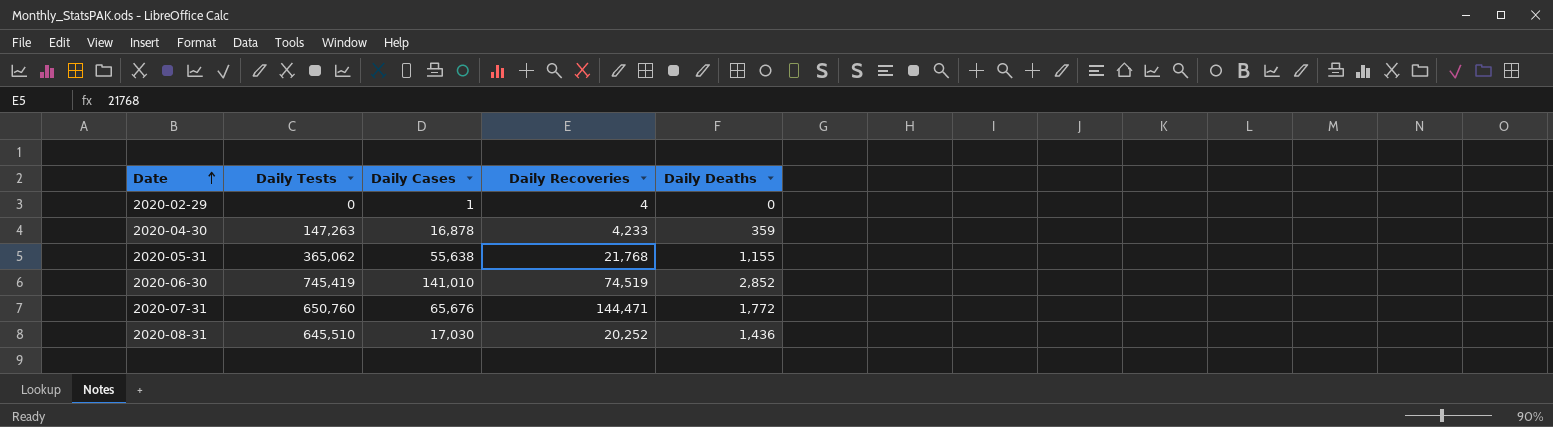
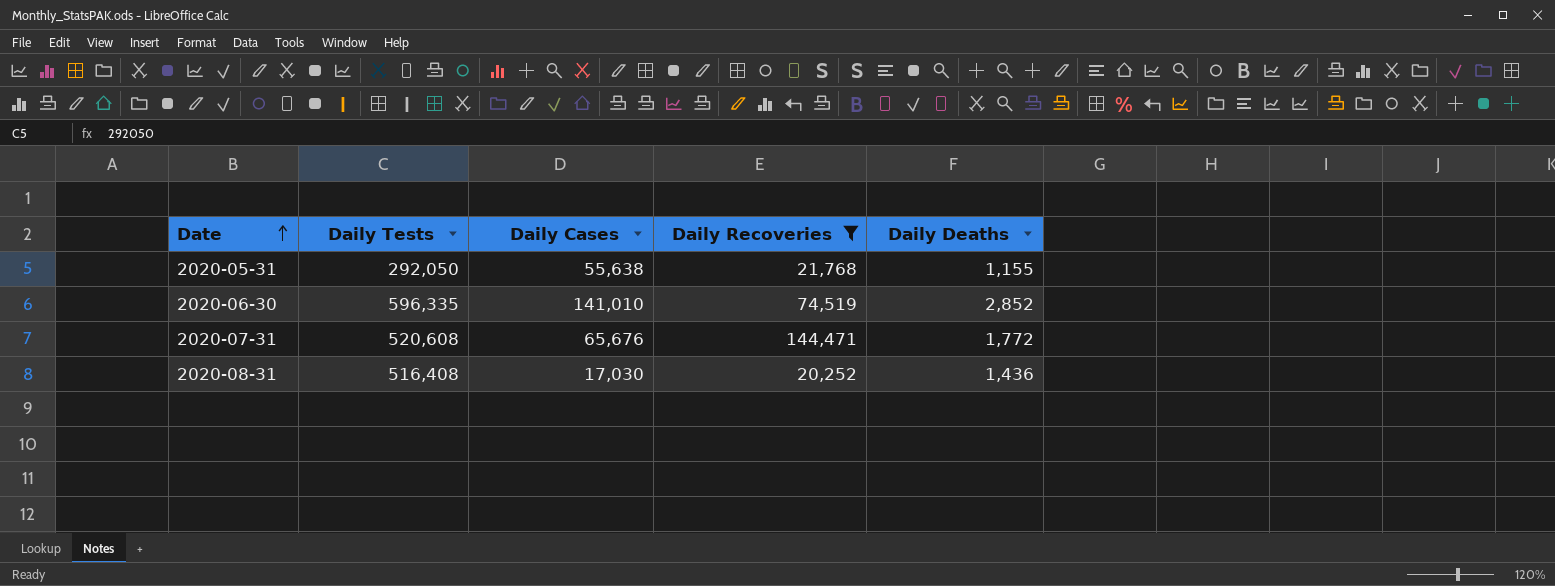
filter: none -> Daily Recoveries >= 20,252
2020-05-31 | Daily Tests: 365,062 -> 292,050
2020-06-30 | Daily Tests: 745,419 -> 596,335
2020-07-31 | Daily Tests: 650,760 -> 520,608
2020-08-31 | Daily Tests: 645,510 -> 516,408

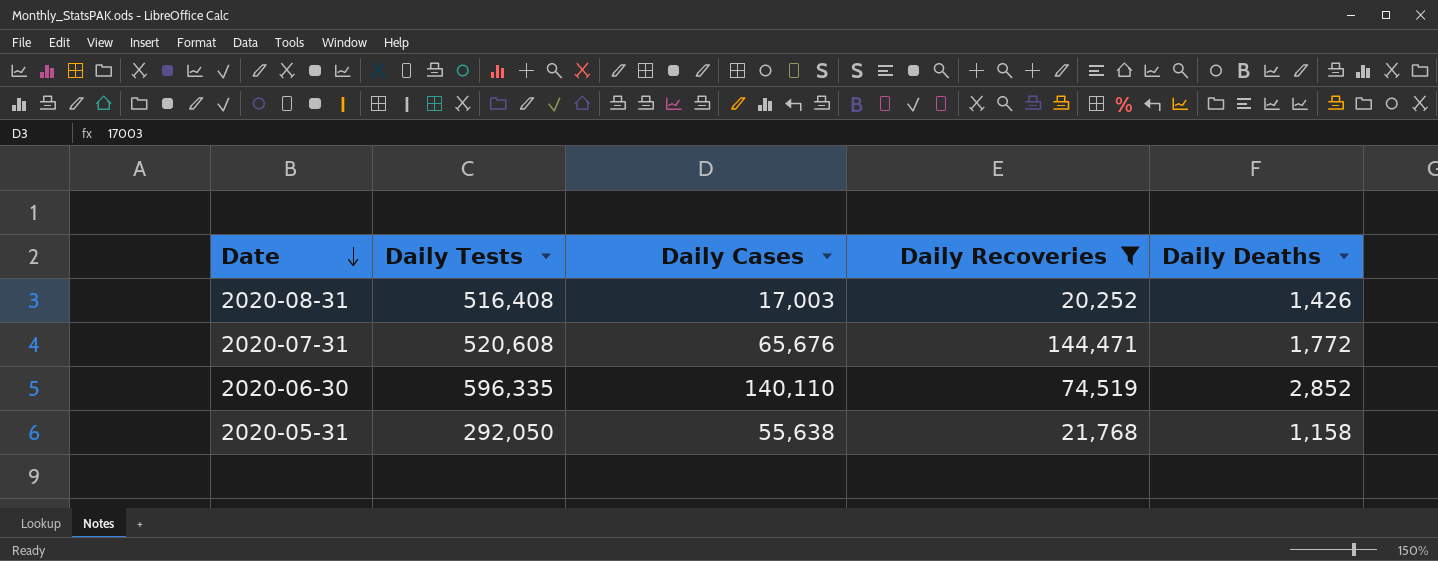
row order: Date ascending -> Date descending
2020-08-31 | Daily Cases: 17,030 -> 17,003
2020-08-31 | Daily Deaths: 1,436 -> 1,426
2020-06-30 | Daily Cases: 141,010 -> 140,110
2020-05-31 | Daily Deaths: 1,155 -> 1,158

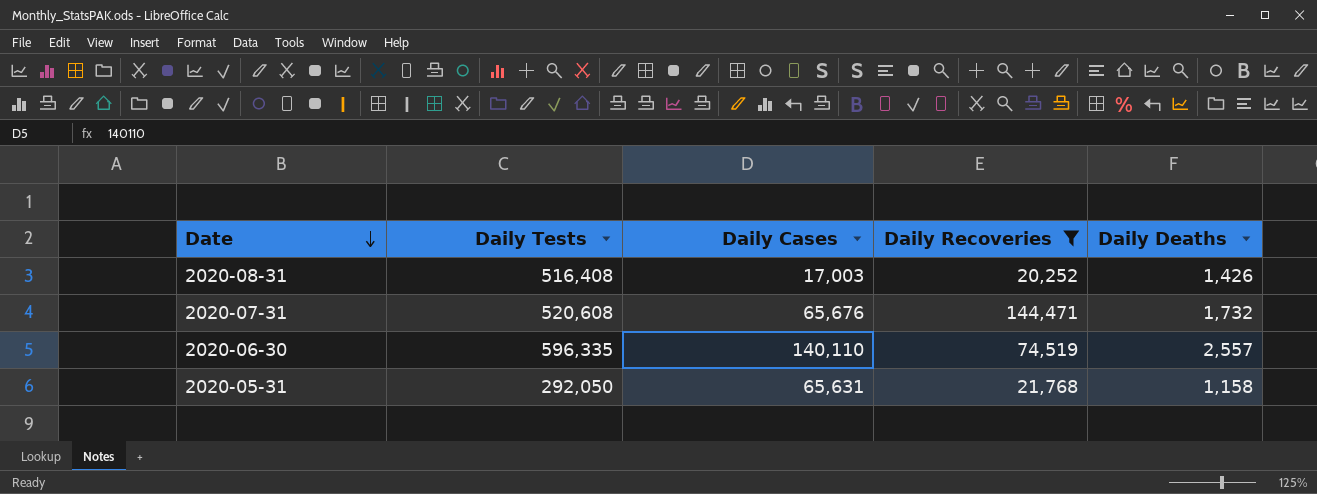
2020-07-31 | Daily Deaths: 1,772 -> 1,732
2020-06-30 | Daily Deaths: 2,852 -> 2,557
2020-05-31 | Daily Cases: 55,638 -> 65,631

